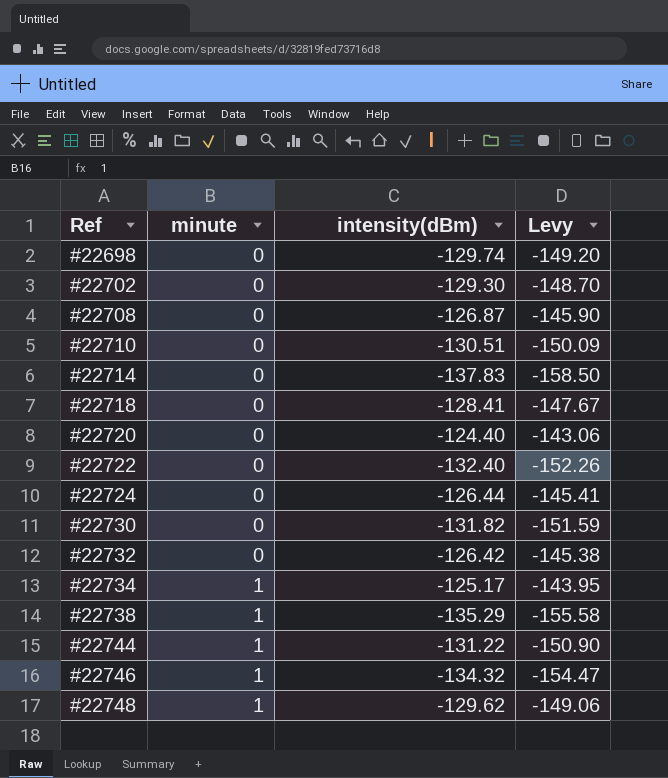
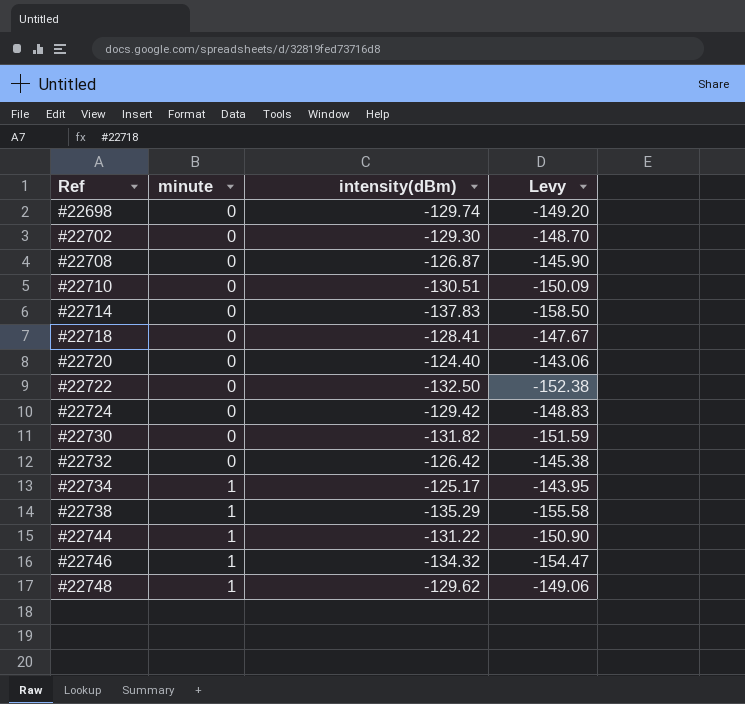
#22722 | intensity(dBm): -132.40 -> -132.50
#22722 | Levy: -152.26 -> -152.38
#22724 | intensity(dBm): -126.44 -> -129.42
#22724 | Levy: -145.41 -> -148.83

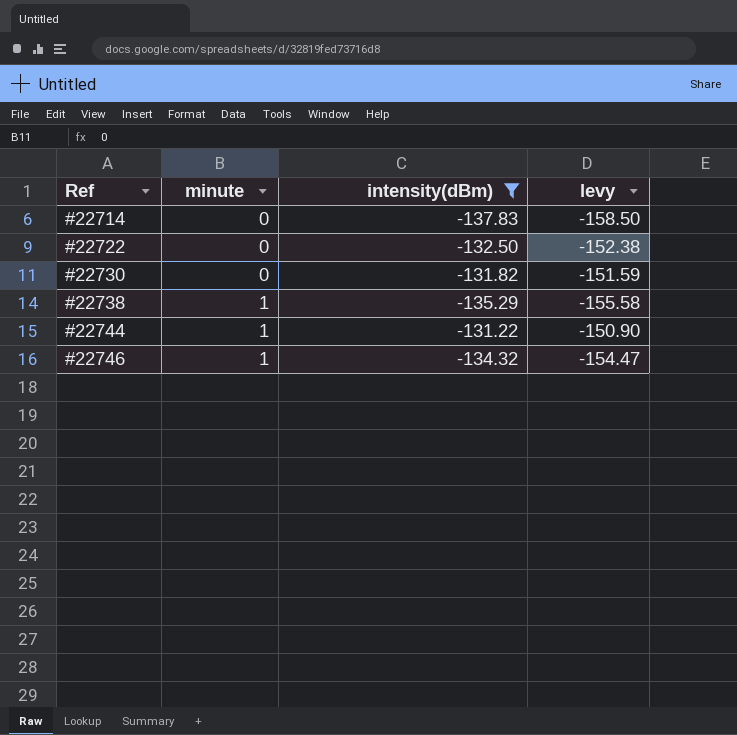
filter: none -> intensity(dBm) <= -131.22
column name: Levy -> levy

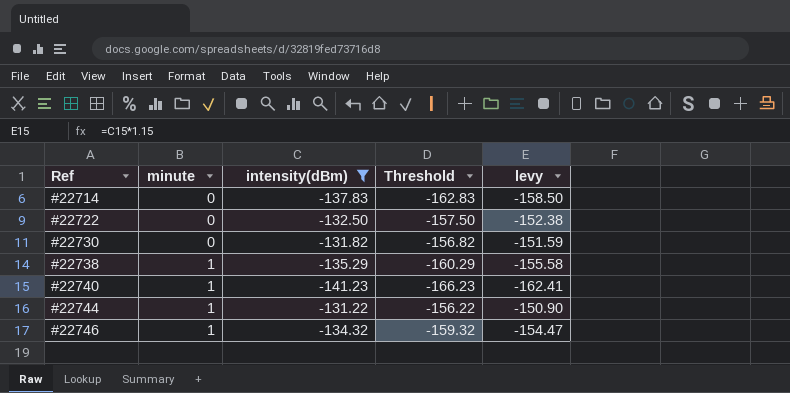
column Threshold | formula: none -> [intensity(dBm)] - 25
row #22740: none -> 1 | -141.23 | -166.23 | -162.41

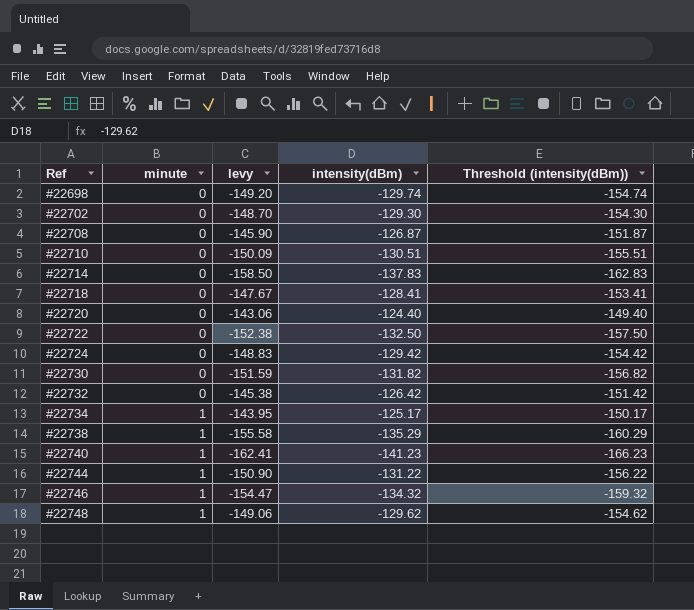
filter: intensity(dBm) <= -131.22 -> none
column levy | position: 5 -> 3
column name: Threshold -> Threshold (intensity(dBm))

